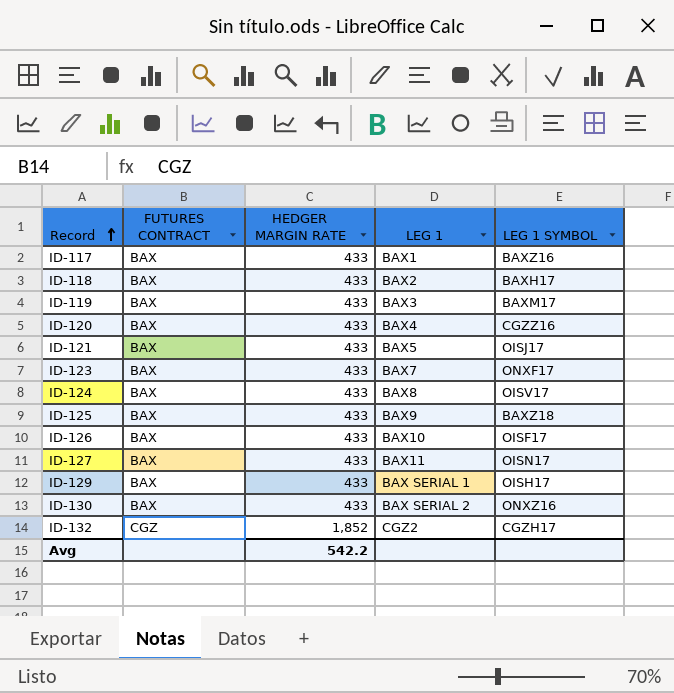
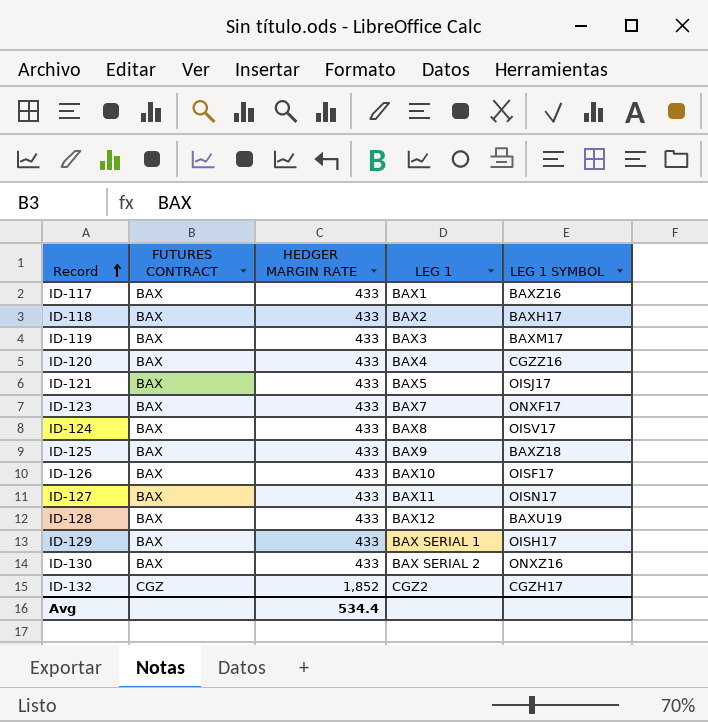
row ID-128: none -> BAX | 433 | BAX12 | BAXU19
Avg | HEDGER MARGIN RATE: 542.2 -> 534.4

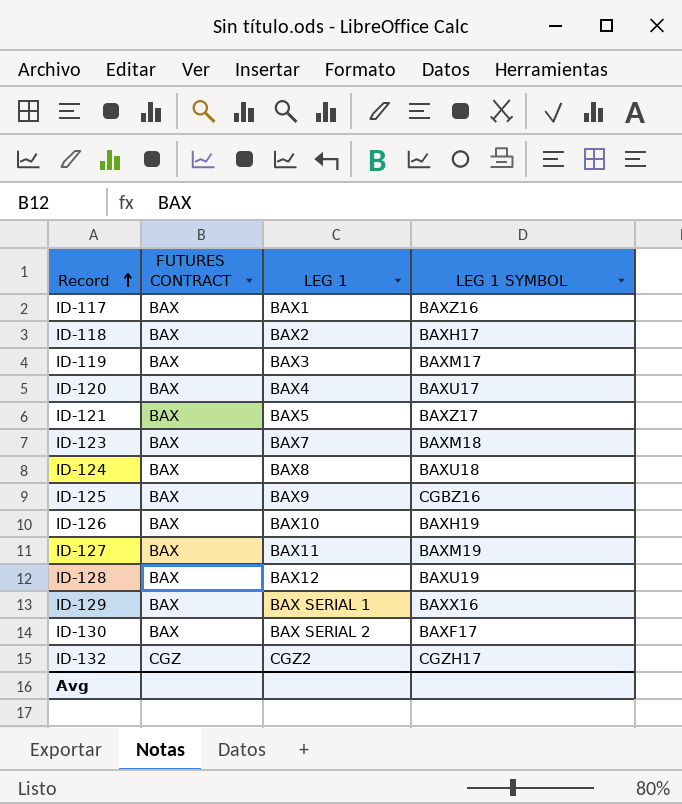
column HEDGER MARGIN RATE | position: 3 -> none
ID-120 | LEG 1 SYMBOL: CGZZ16 -> BAXU17
ID-121 | LEG 1 SYMBOL: OISJ17 -> BAXZ17
ID-123 | LEG 1 SYMBOL: ONXF17 -> BAXM18
ID-124 | LEG 1 SYMBOL: OISV17 -> BAXU18
ID-125 | LEG 1 SYMBOL: BAXZ18 -> CGBZ16
ID-126 | LEG 1 SYMBOL: OISF17 -> BAXH19
ID-127 | LEG 1 SYMBOL: OISN17 -> BAXM19
ID-129 | LEG 1 SYMBOL: OISH17 -> BAXX16
ID-130 | LEG 1 SYMBOL: ONXZ16 -> BAXF17

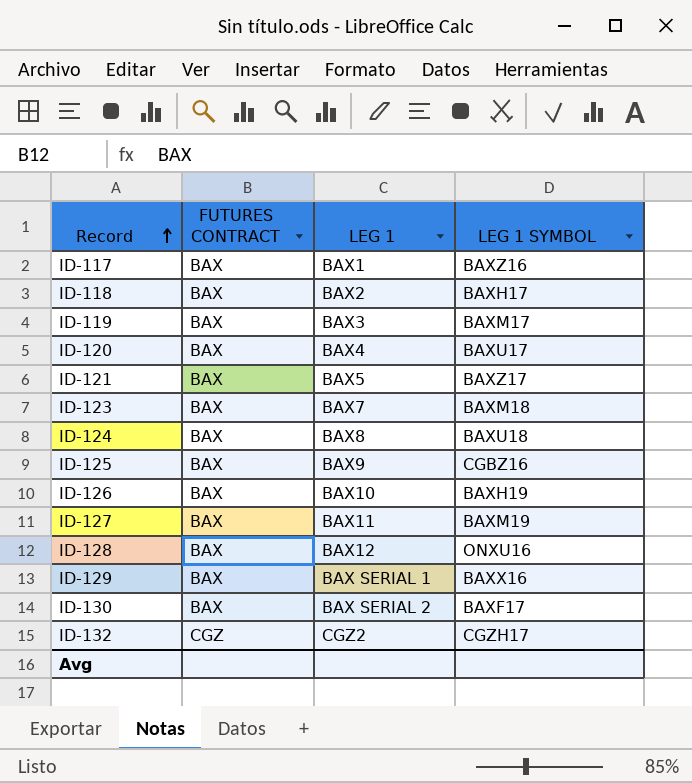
ID-128 | LEG 1 SYMBOL: BAXU19 -> ONXU16

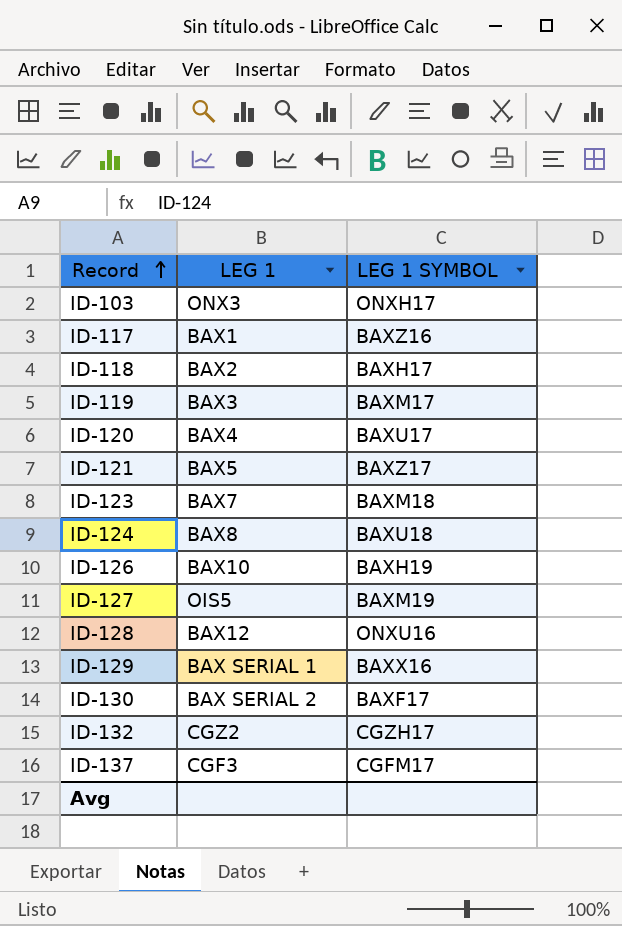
column FUTURES CONTRACT | position: 2 -> none
row ID-125: BAX | BAX9 | CGBZ16 -> none
row ID-103: none -> ONX3 | ONXH17
ID-127 | LEG 1: BAX11 -> OIS5
row ID-137: none -> CGF3 | CGFM17

